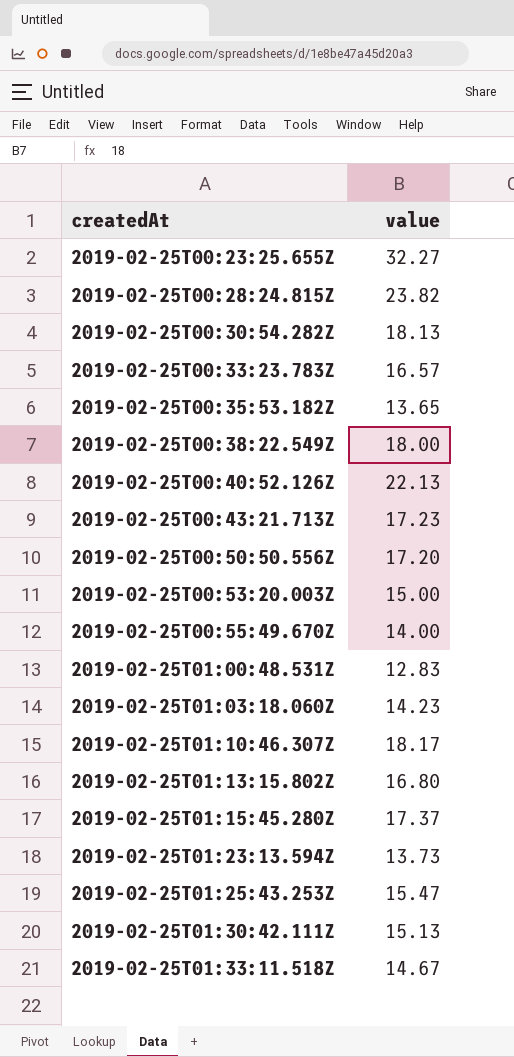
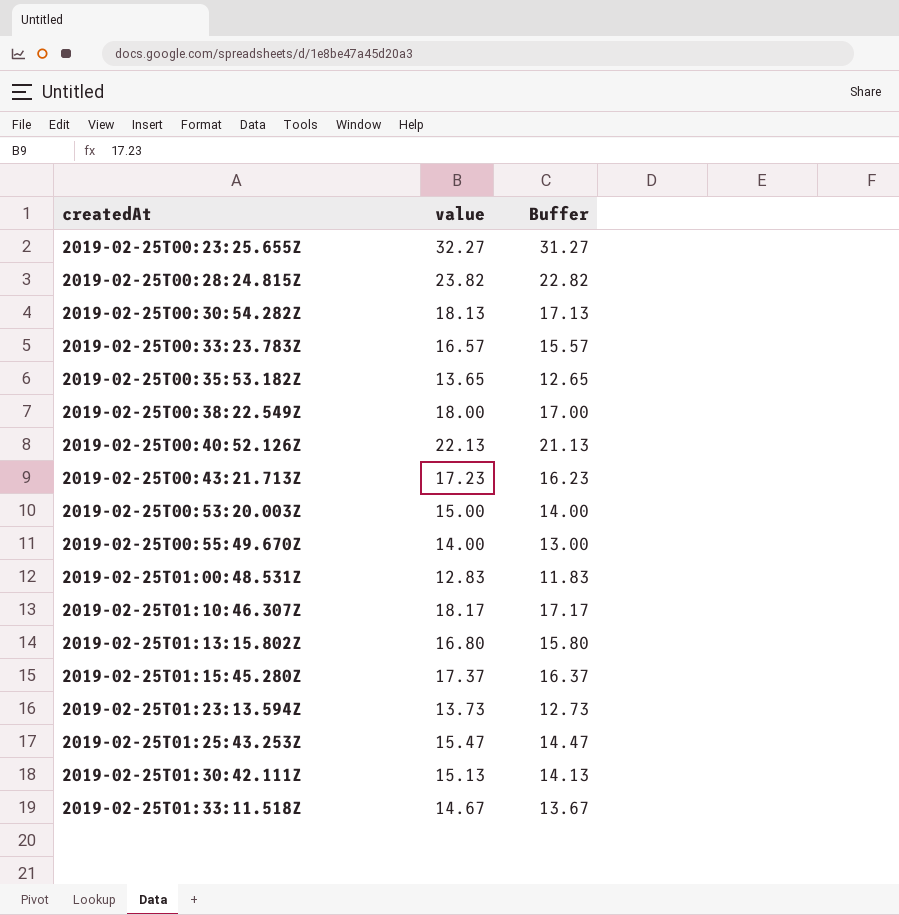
column Buffer | formula: none -> [value] - 1
row 2019-02-25T00:50:50.556Z: 17.20 -> none
row 2019-02-25T01:03:18.060Z: 14.23 -> none

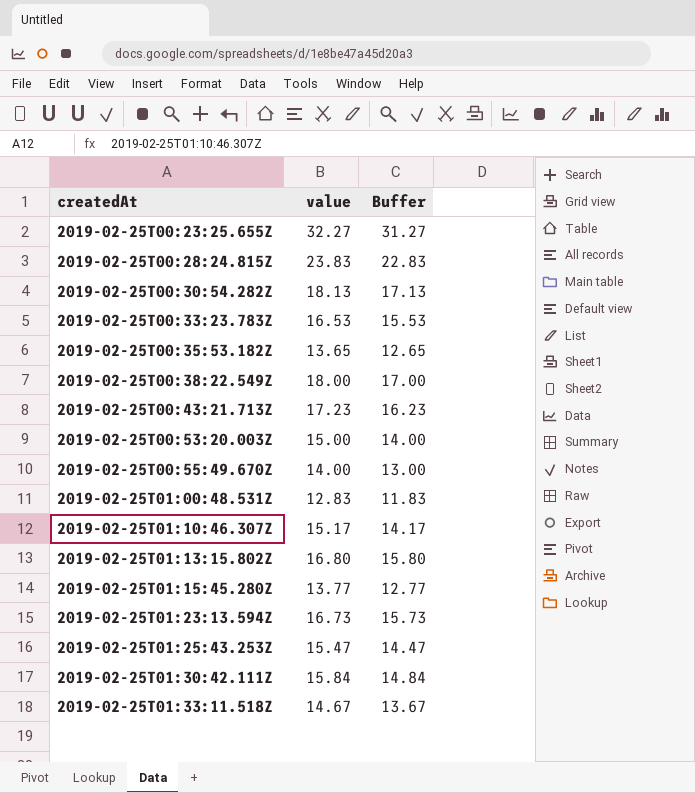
row 2019-02-25T00:40:52.126Z: 22.13 | 21.13 -> none
2019-02-25T00:28:24.815Z | value: 23.82 -> 23.83
2019-02-25T00:28:24.815Z | Buffer: 22.82 -> 22.83
2019-02-25T00:33:23.783Z | value: 16.57 -> 16.53
2019-02-25T00:33:23.783Z | Buffer: 15.57 -> 15.53
2019-02-25T01:10:46.307Z | value: 18.17 -> 15.17
2019-02-25T01:10:46.307Z | Buffer: 17.17 -> 14.17
2019-02-25T01:15:45.280Z | value: 17.37 -> 13.77
2019-02-25T01:15:45.280Z | Buffer: 16.37 -> 12.77
2019-02-25T01:23:13.594Z | value: 13.73 -> 16.73
2019-02-25T01:23:13.594Z | Buffer: 12.73 -> 15.73
2019-02-25T01:30:42.111Z | value: 15.13 -> 15.84
2019-02-25T01:30:42.111Z | Buffer: 14.13 -> 14.84

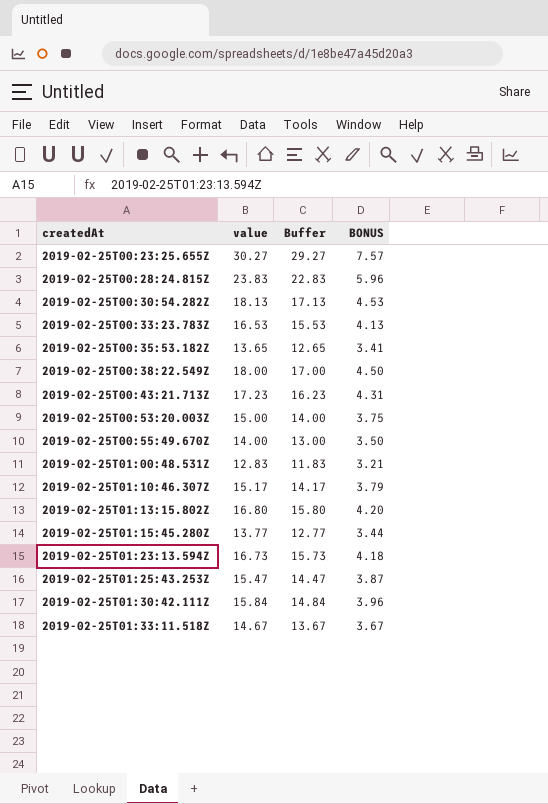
column BONUS | formula: none -> [value] * 0.25
2019-02-25T00:23:25.655Z | value: 32.27 -> 30.27
2019-02-25T00:23:25.655Z | Buffer: 31.27 -> 29.27

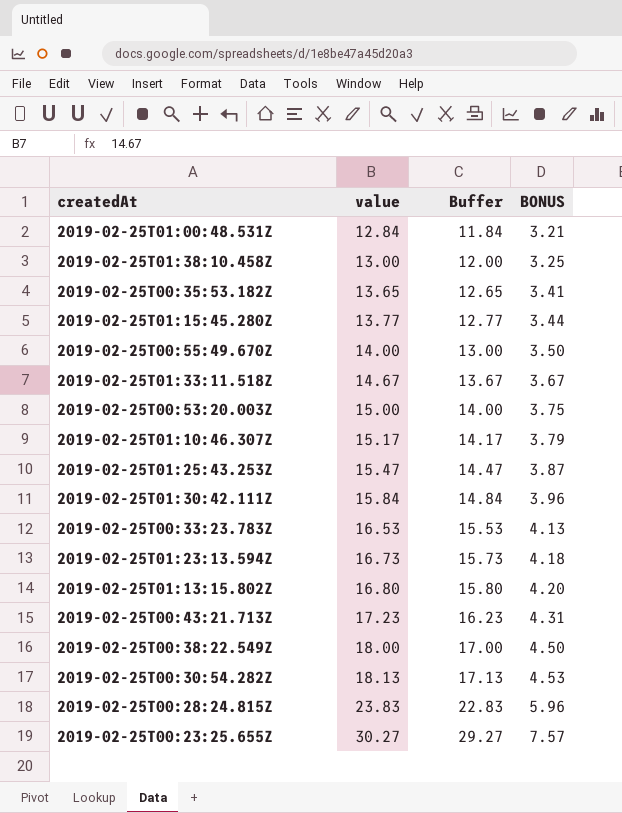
row order: createdAt ascending -> value ascending
2019-02-25T01:00:48.531Z | value: 12.83 -> 12.84
2019-02-25T01:00:48.531Z | Buffer: 11.83 -> 11.84
row 2019-02-25T01:38:10.458Z: none -> 13.00 | 12.00 | 3.25

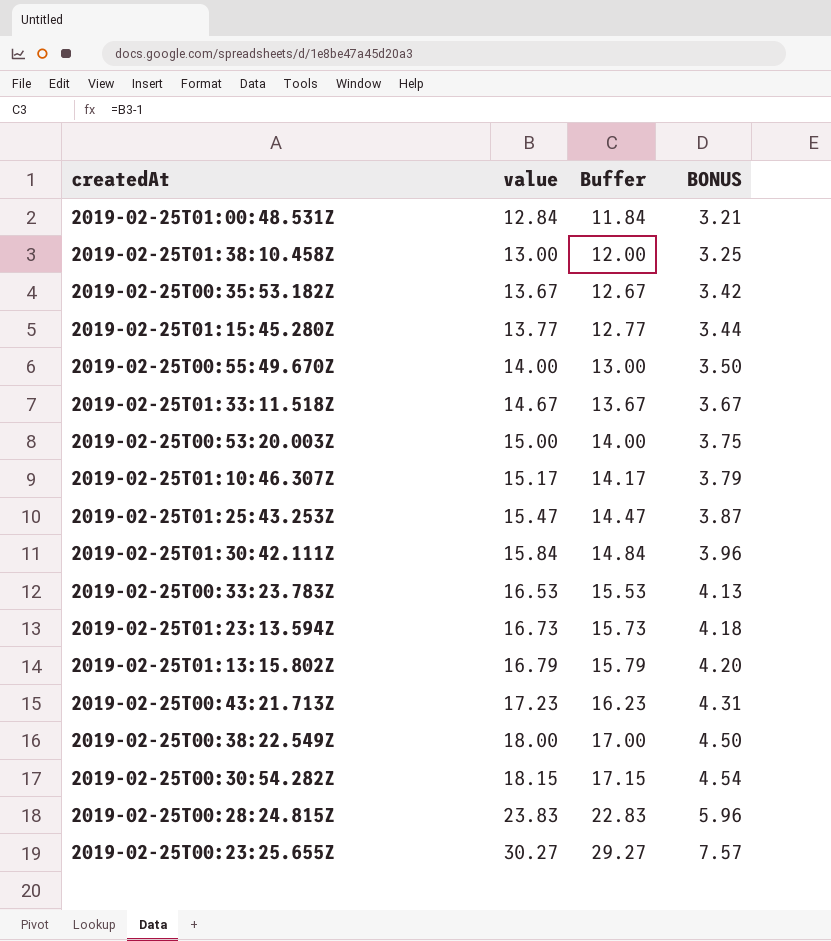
2019-02-25T00:35:53.182Z | value: 13.65 -> 13.67
2019-02-25T00:35:53.182Z | Buffer: 12.65 -> 12.67
2019-02-25T00:35:53.182Z | BONUS: 3.41 -> 3.42
2019-02-25T01:13:15.802Z | value: 16.80 -> 16.79
2019-02-25T01:13:15.802Z | Buffer: 15.80 -> 15.79
2019-02-25T00:30:54.282Z | value: 18.13 -> 18.15
2019-02-25T00:30:54.282Z | Buffer: 17.13 -> 17.15
2019-02-25T00:30:54.282Z | BONUS: 4.53 -> 4.54

